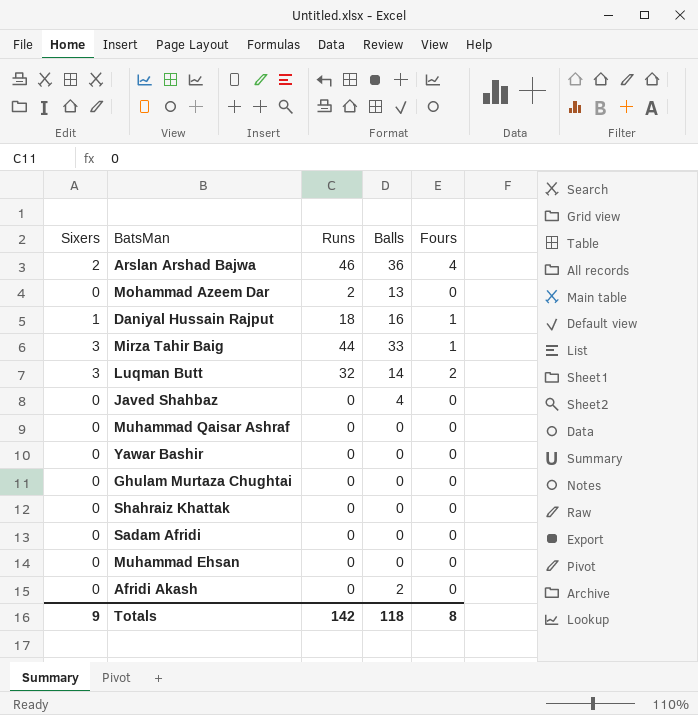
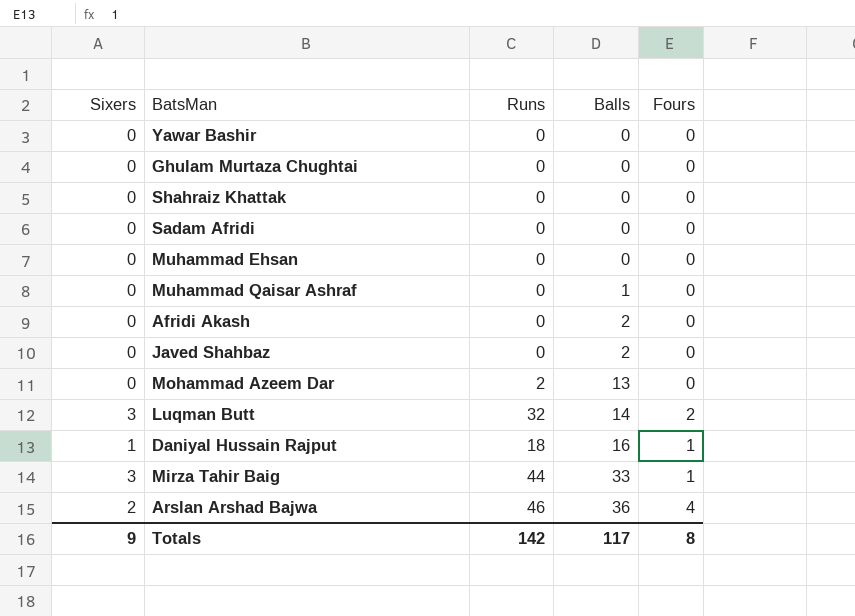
row order: none -> Balls ascending
Muhammad Qaisar Ashraf | Balls: 0 -> 1
Javed Shahbaz | Balls: 4 -> 2
Totals | Balls: 118 -> 117

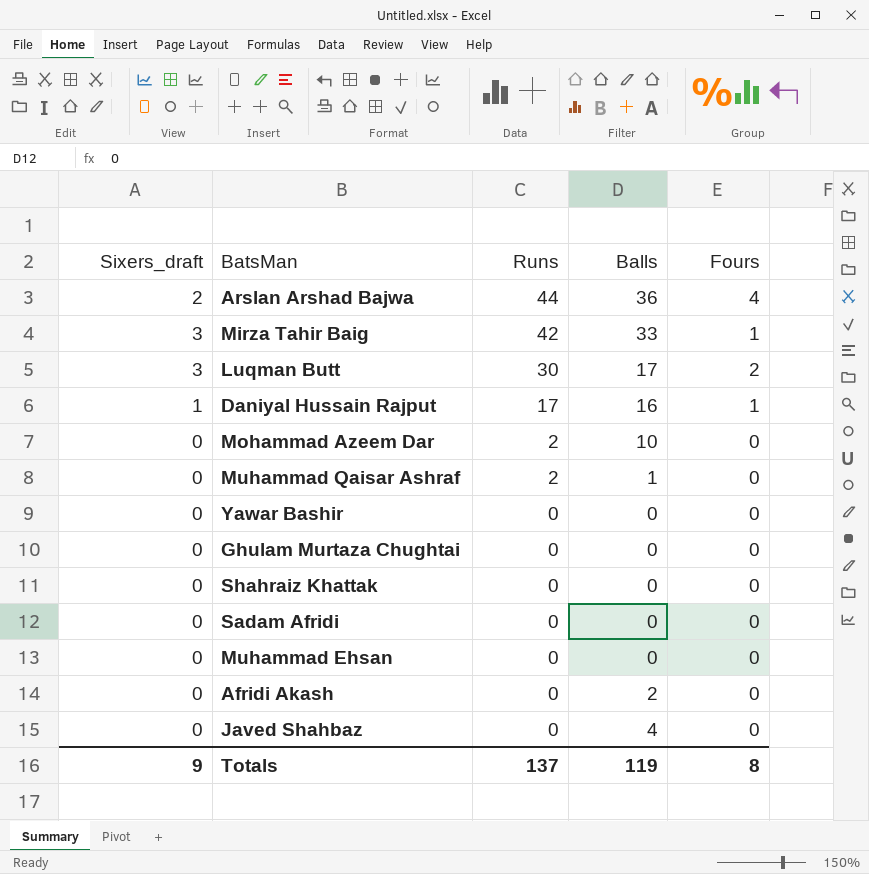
row order: Balls ascending -> Runs descending
column name: Sixers -> Sixers_draft
Arslan Arshad Bajwa | Runs: 46 -> 44
Mirza Tahir Baig | Runs: 44 -> 42
Luqman Butt | Runs: 32 -> 30
Luqman Butt | Balls: 14 -> 17
Daniyal Hussain Rajput | Runs: 18 -> 17
Mohammad Azeem Dar | Balls: 13 -> 10
Muhammad Qaisar Ashraf | Runs: 0 -> 2
Javed Shahbaz | Balls: 2 -> 4
Totals | Runs: 142 -> 137
Totals | Balls: 117 -> 119

